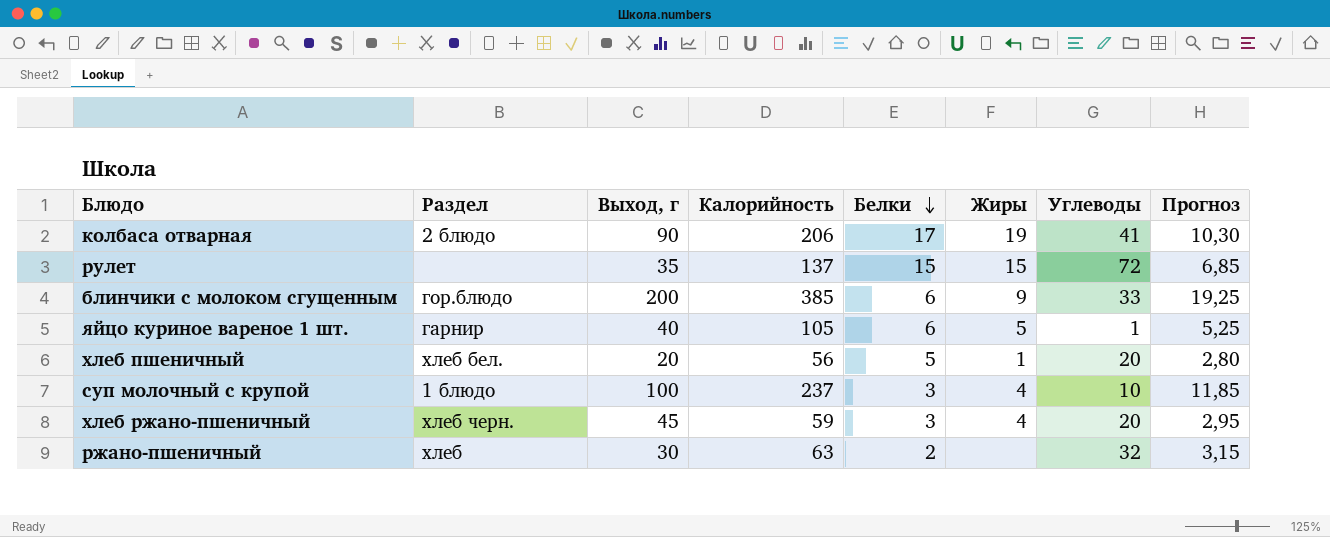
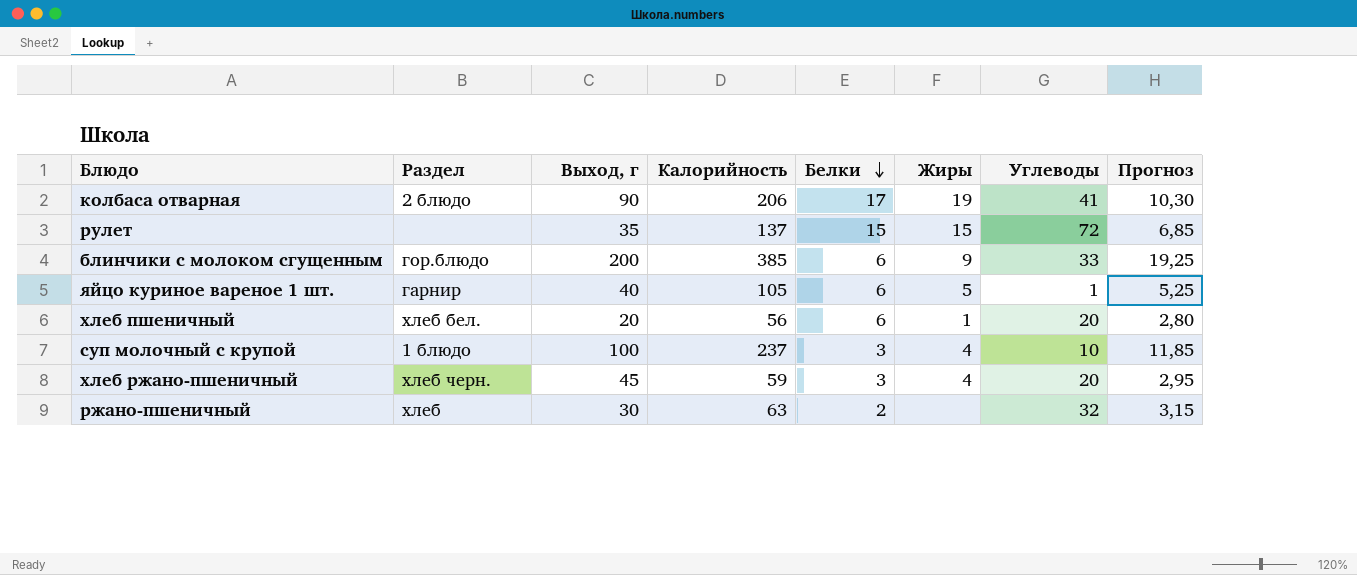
хлеб пшеничный | Белки: 5 -> 6

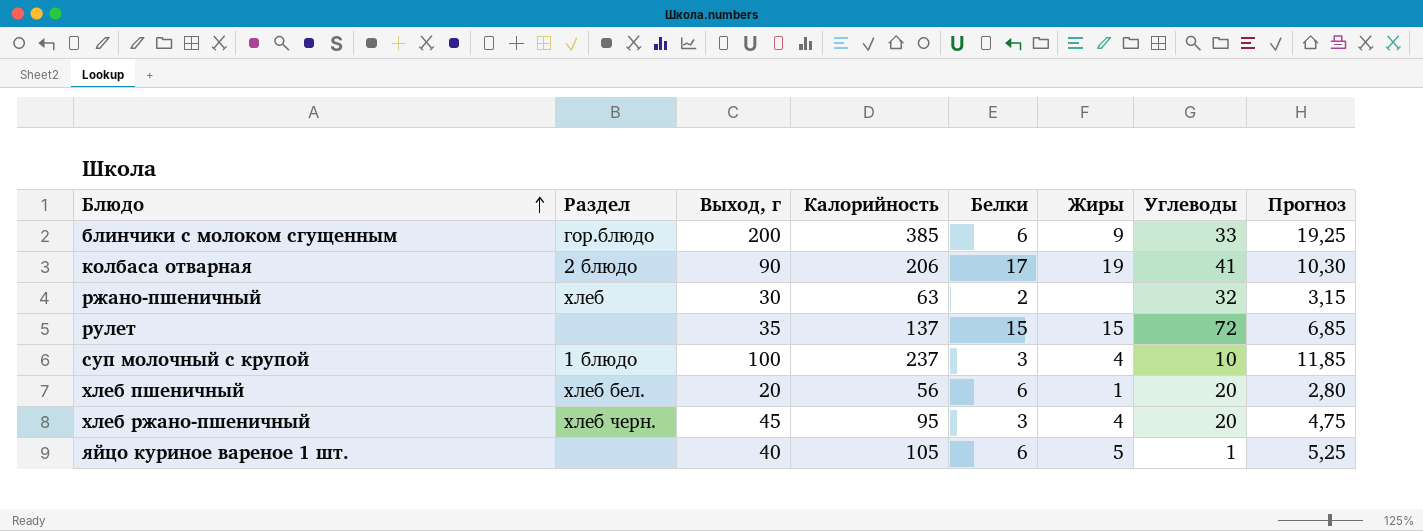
row order: Белки descending -> Блюдо ascending
хлеб ржано-пшеничный | Калорийность: 59 -> 95
хлеб ржано-пшеничный | Прогноз: 2,95 -> 4,75
яйцо куриное вареное 1 шт. | Раздел: гарнир -> none

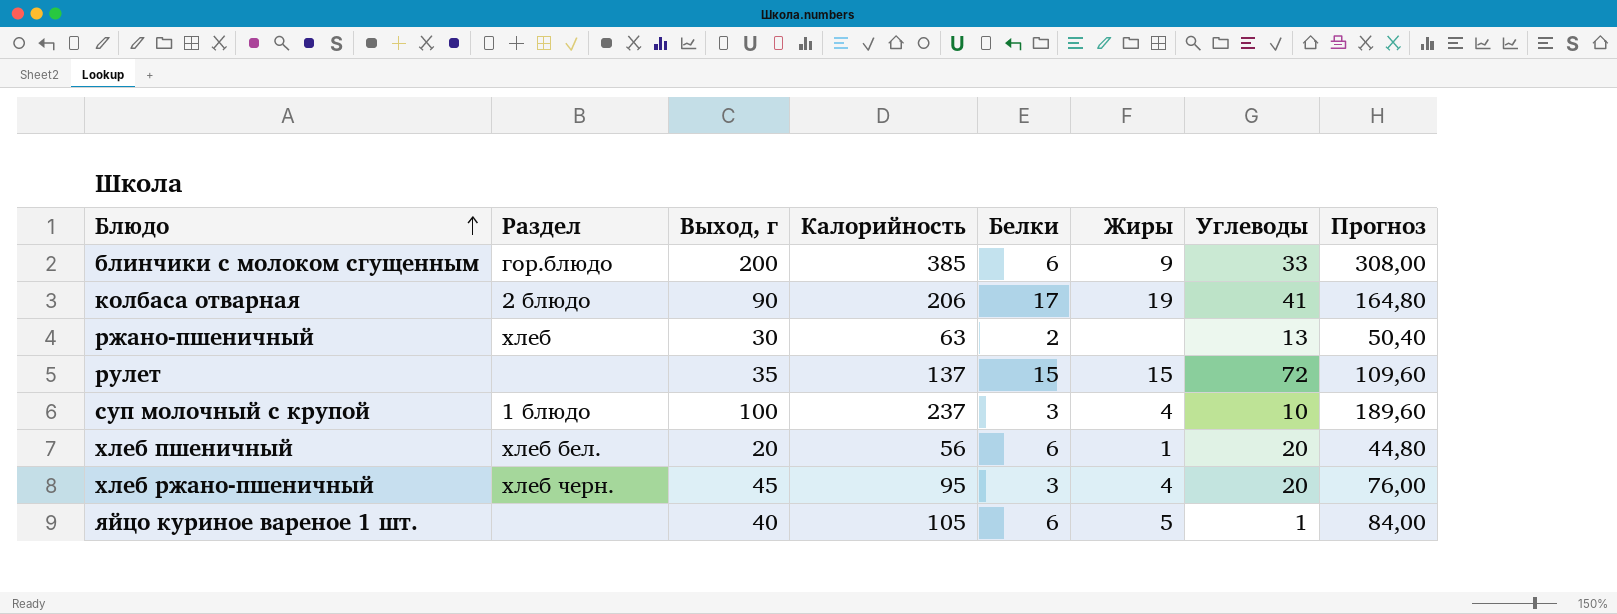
column Прогноз | formula: [Калорийность] * 0,05 -> [Калорийность] * 0,8
ржано-пшеничный | Углеводы: 32 -> 13

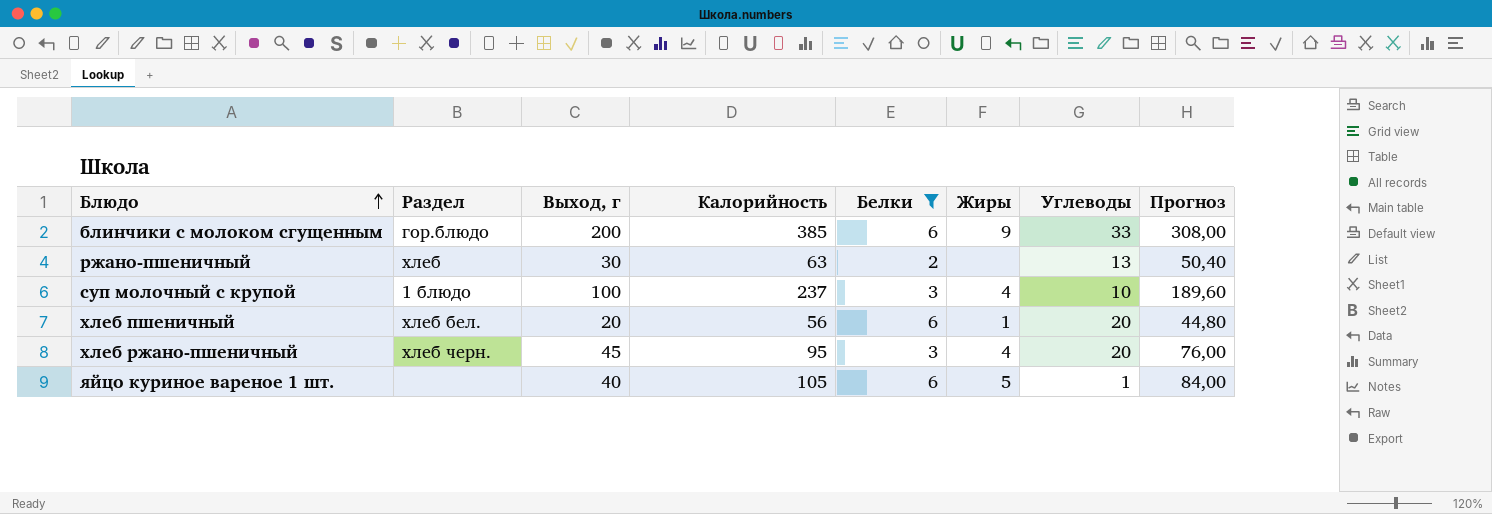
filter: none -> Белки <= 6

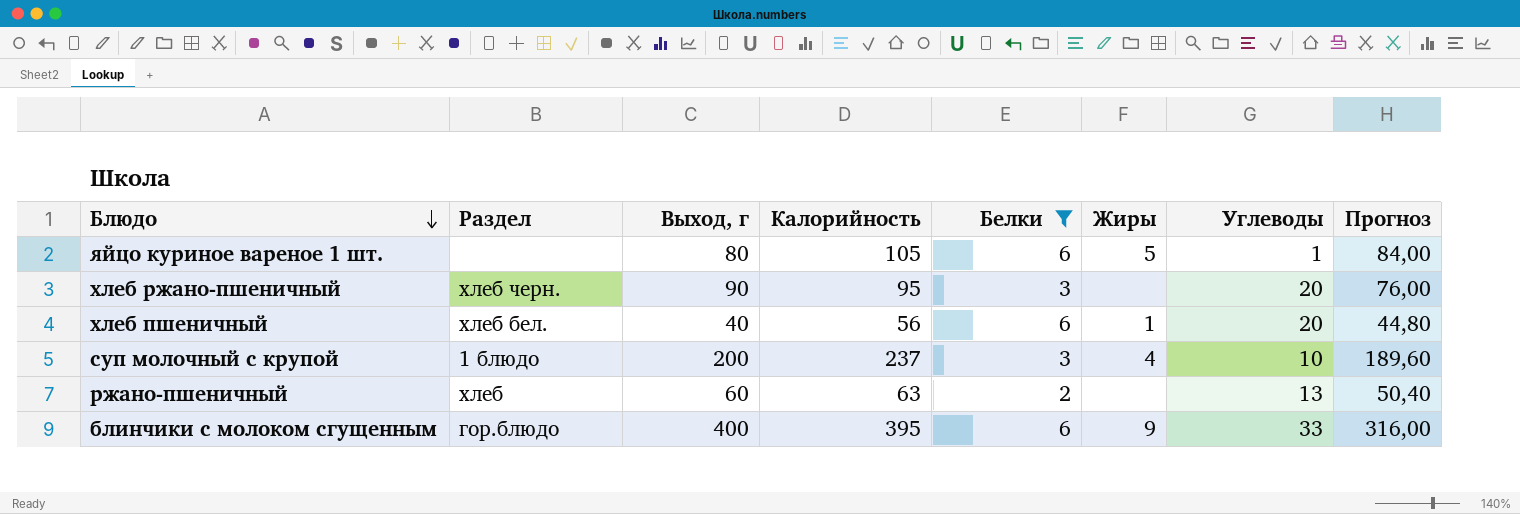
row order: Блюдо ascending -> Блюдо descending
яйцо куриное вареное 1 шт. | Выход, г: 40 -> 80
хлеб ржано-пшеничный | Выход, г: 45 -> 90
хлеб ржано-пшеничный | Жиры: 4 -> none
хлеб пшеничный | Выход, г: 20 -> 40
суп молочный с крупой | Выход, г: 100 -> 200
ржано-пшеничный | Выход, г: 30 -> 60
блинчики с молоком сгущенным | Выход, г: 200 -> 400
блинчики с молоком сгущенным | Калорийность: 385 -> 395
блинчики с молоком сгущенным | Прогноз: 308,00 -> 316,00

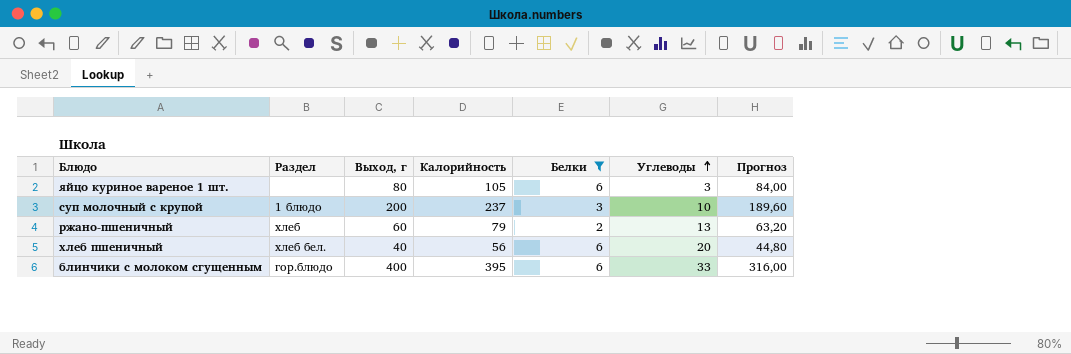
row order: Блюдо descending -> Углеводы ascending
column Жиры | position: 6 -> none
row хлеб ржано-пшеничный: хлеб черн. | 90 | 95 | 3 | none | 20 | 76,00 -> none
яйцо куриное вареное 1 шт. | Углеводы: 1 -> 3
ржано-пшеничный | Калорийность: 63 -> 79
ржано-пшеничный | Прогноз: 50,40 -> 63,20

